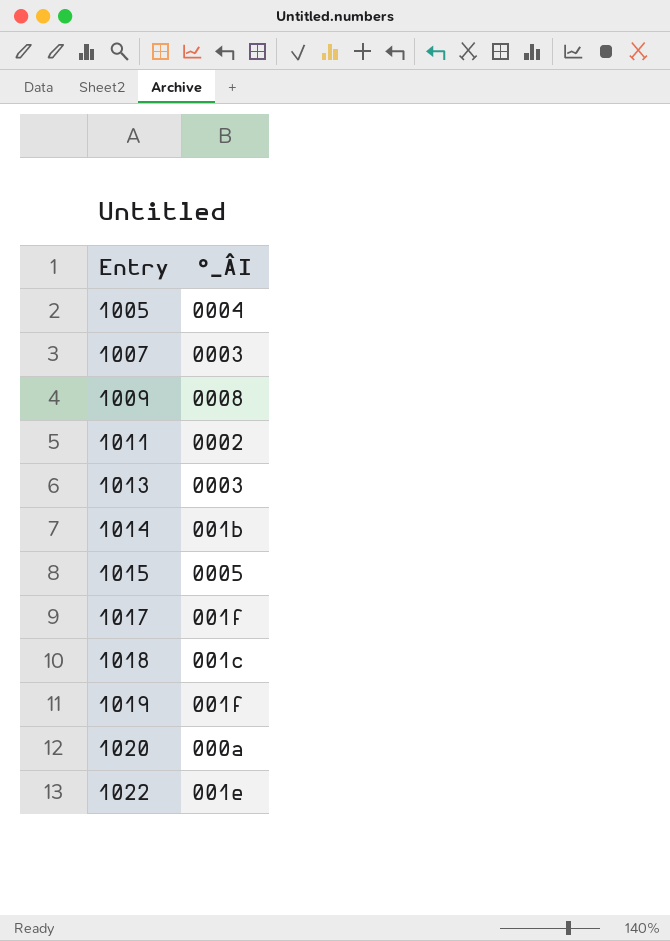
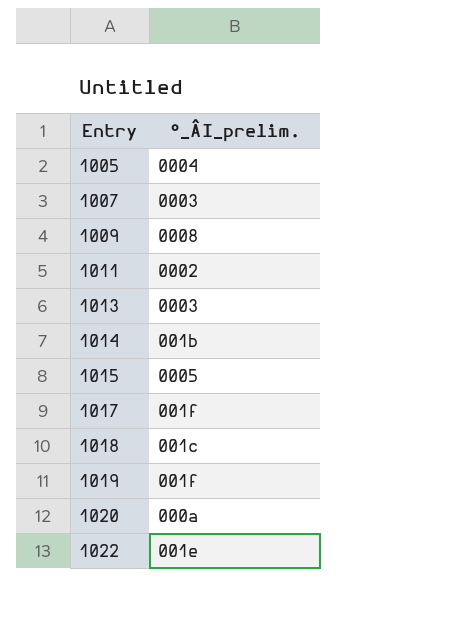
column name: °_ÂI -> °_ÂI_prelim.

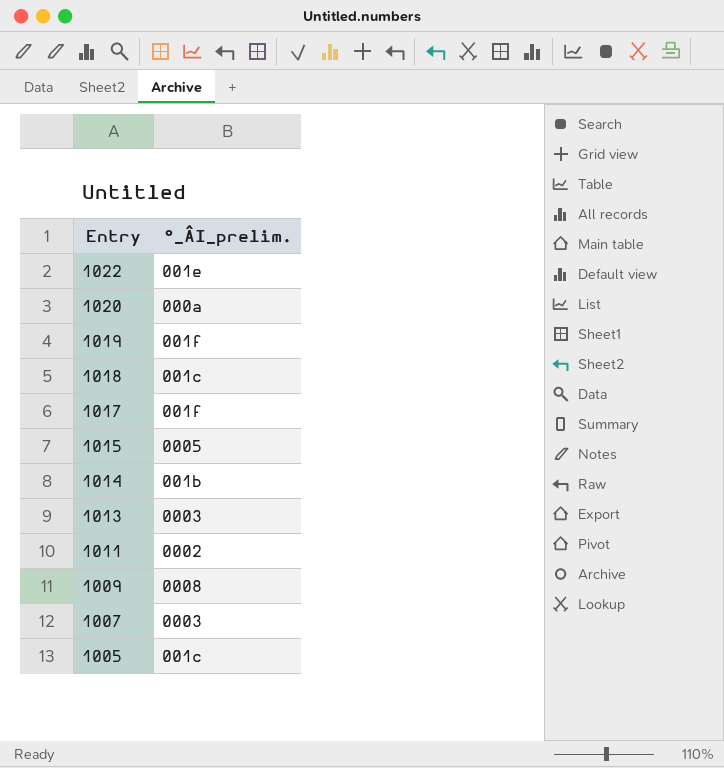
row order: Entry ascending -> Entry descending
1005 | °_ÂI_prelim.: 0004 -> 001c

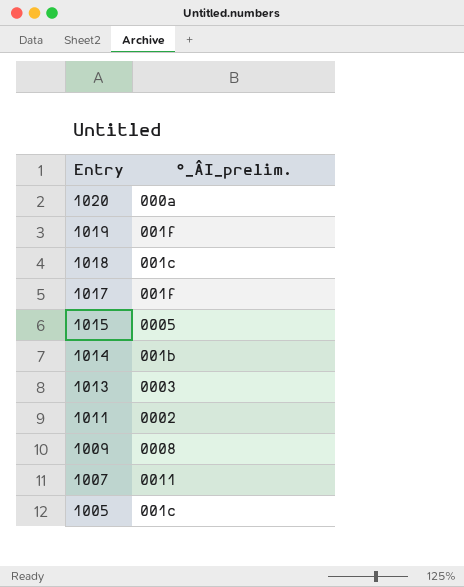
row 1022: 001e -> none
1007 | °_ÂI_prelim.: 0003 -> 0011

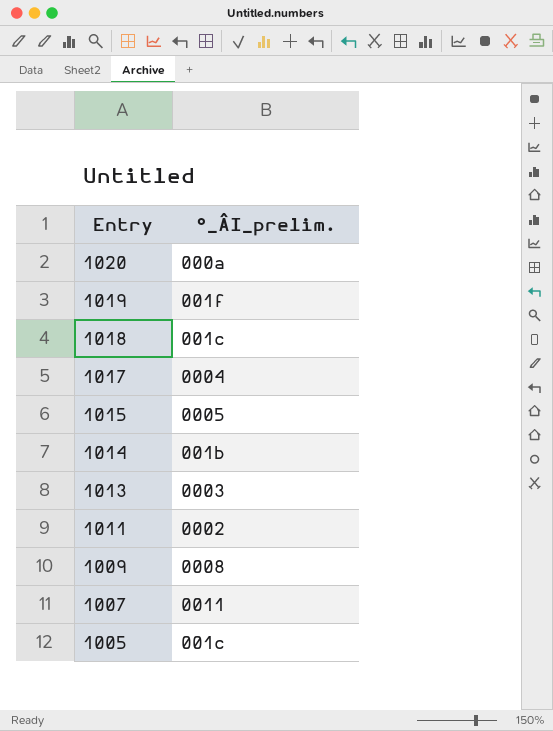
1017 | °_ÂI_prelim.: 001f -> 0004

